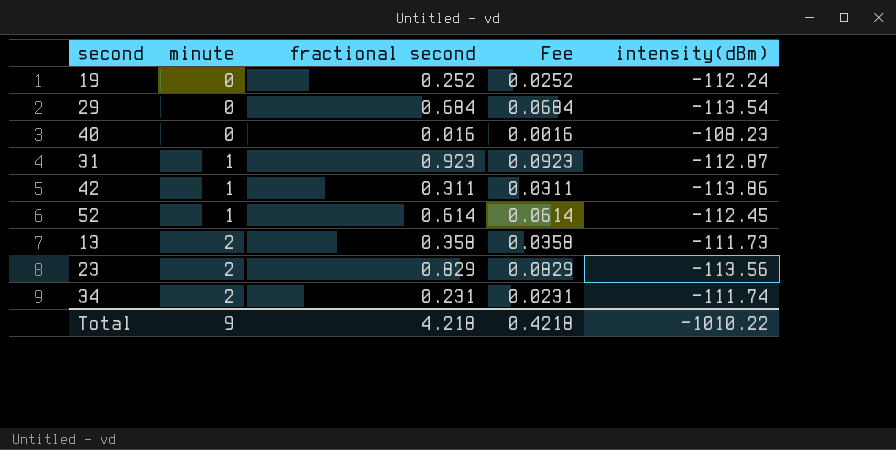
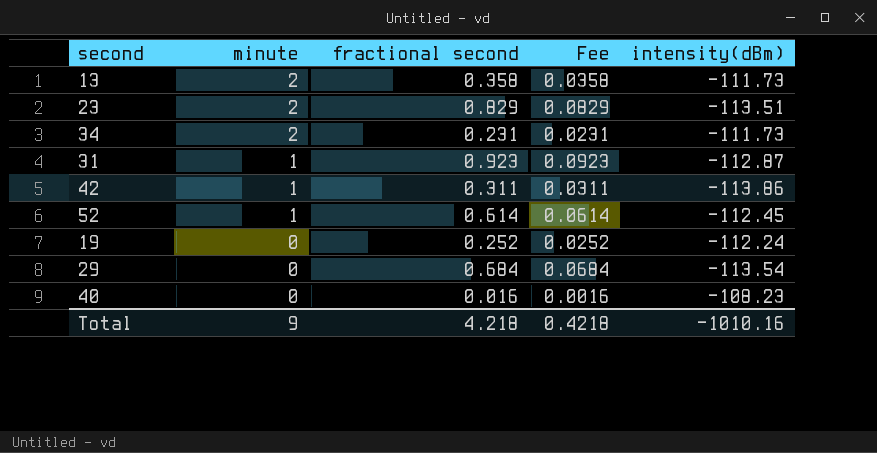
row order: minute ascending -> minute descending
23 | intensity(dBm): -113.56 -> -113.51
34 | intensity(dBm): -111.74 -> -111.73
Total | intensity(dBm): -1010.22 -> -1010.16

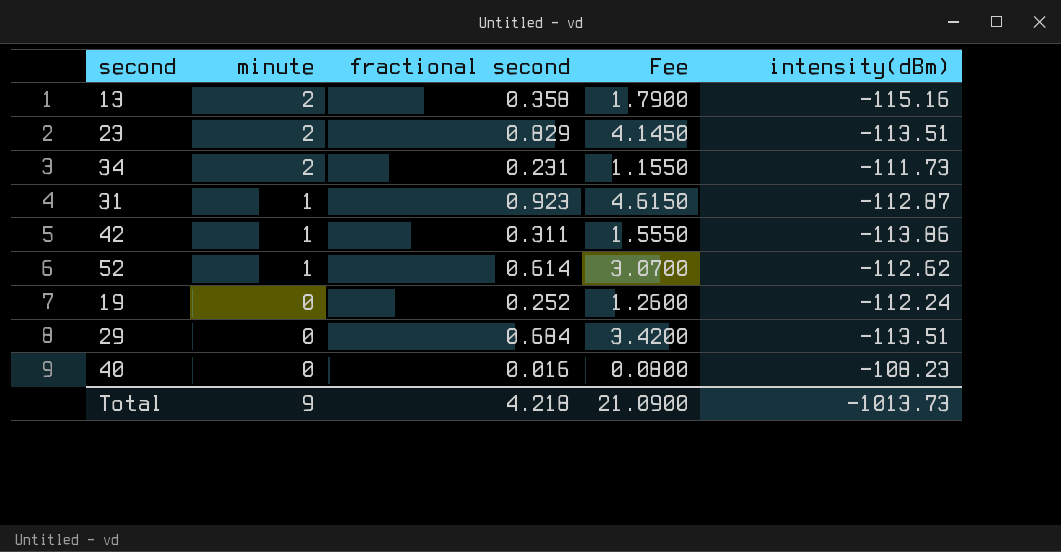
column Fee | formula: [fractional second] * 0.1 -> [fractional second] * 5
13 | intensity(dBm): -111.73 -> -115.16
52 | intensity(dBm): -112.45 -> -112.62
29 | intensity(dBm): -113.54 -> -113.51
Total | Fee: 0.4218 -> 21.0900
Total | intensity(dBm): -1010.16 -> -1013.73

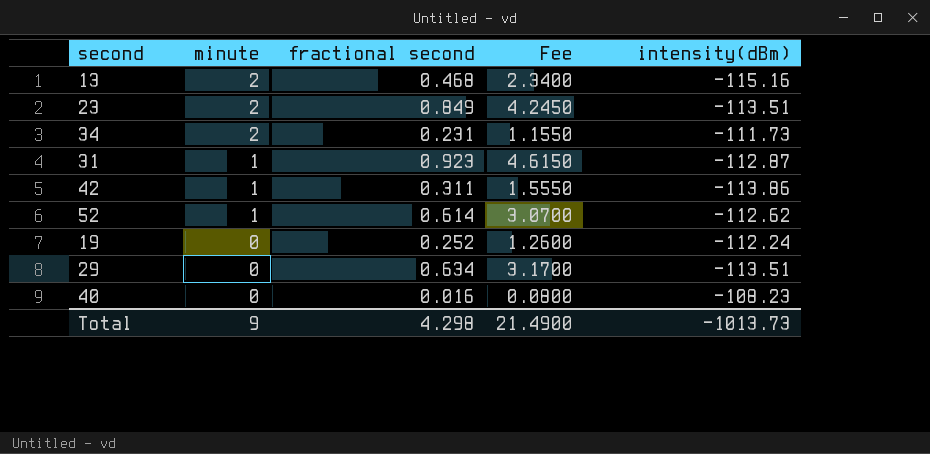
13 | fractional second: 0.358 -> 0.468
13 | Fee: 1.7900 -> 2.3400
23 | fractional second: 0.829 -> 0.849
23 | Fee: 4.1450 -> 4.2450
29 | fractional second: 0.684 -> 0.634
29 | Fee: 3.4200 -> 3.1700
Total | fractional second: 4.218 -> 4.298
Total | Fee: 21.0900 -> 21.4900

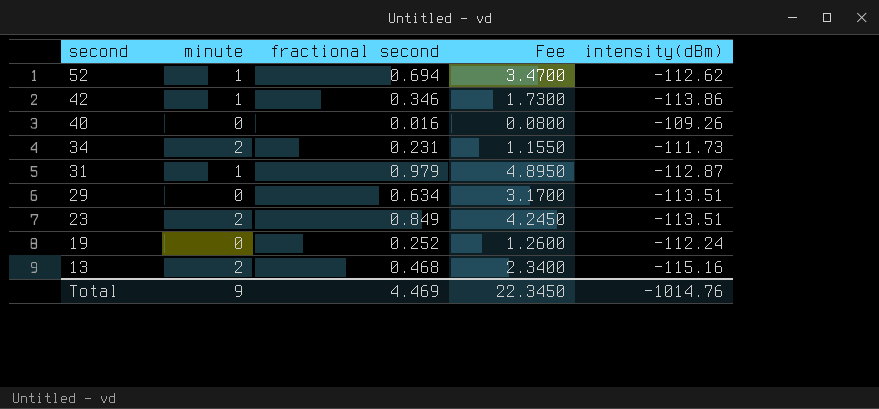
row order: minute descending -> second descending
52 | fractional second: 0.614 -> 0.694
52 | Fee: 3.0700 -> 3.4700
42 | fractional second: 0.311 -> 0.346
42 | Fee: 1.5550 -> 1.7300
40 | intensity(dBm): -108.23 -> -109.26
31 | fractional second: 0.923 -> 0.979
31 | Fee: 4.6150 -> 4.8950
Total | fractional second: 4.298 -> 4.469
Total | Fee: 21.4900 -> 22.3450
Total | intensity(dBm): -1013.73 -> -1014.76

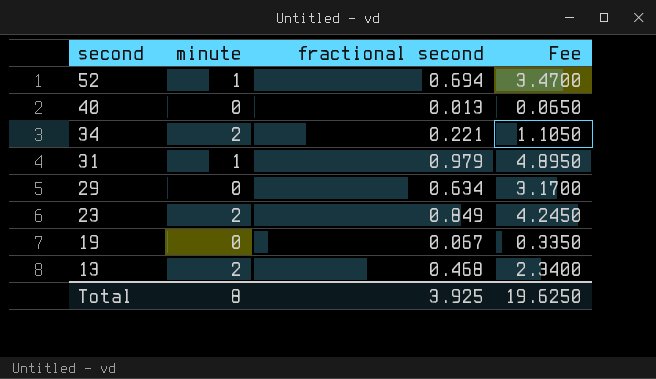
column intensity(dBm) | position: 5 -> none
row 42: 1 | 0.346 | 1.7300 | -113.86 -> none
40 | fractional second: 0.016 -> 0.013
40 | Fee: 0.0800 -> 0.0650
34 | fractional second: 0.231 -> 0.221
34 | Fee: 1.1550 -> 1.1050
19 | fractional second: 0.252 -> 0.067
19 | Fee: 1.2600 -> 0.3350
Total | minute: 9 -> 8
Total | fractional second: 4.469 -> 3.925
Total | Fee: 22.3450 -> 19.6250

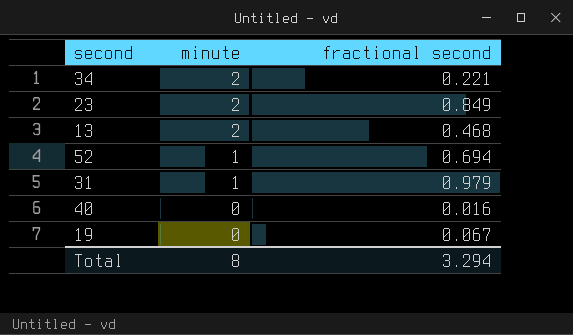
row order: second descending -> minute descending
column Fee | formula: [fractional second] * 5 -> none
row 29: 0 | 0.634 | 3.1700 -> none
40 | fractional second: 0.013 -> 0.016
Total | fractional second: 3.925 -> 3.294

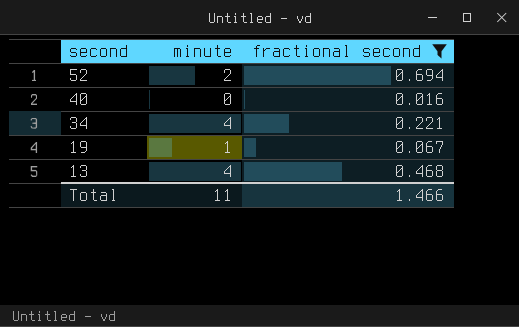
filter: none -> fractional second <= 0.694
row order: minute descending -> second descending
52 | minute: 1 -> 2
34 | minute: 2 -> 4
19 | minute: 0 -> 1
13 | minute: 2 -> 4
Total | minute: 8 -> 11
Total | fractional second: 3.294 -> 1.466

